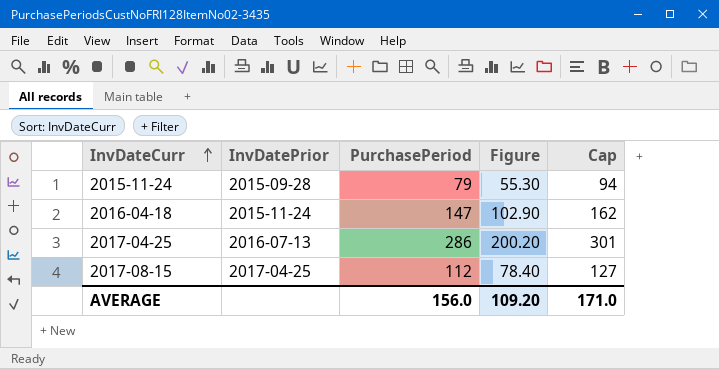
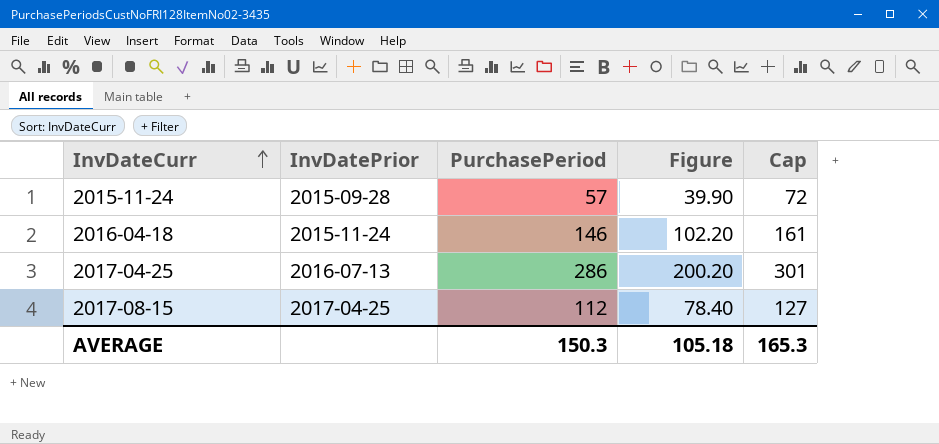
2015-11-24 | PurchasePeriod: 79 -> 57
2015-11-24 | Figure: 55.30 -> 39.90
2015-11-24 | Cap: 94 -> 72
2016-04-18 | PurchasePeriod: 147 -> 146
2016-04-18 | Figure: 102.90 -> 102.20
2016-04-18 | Cap: 162 -> 161
AVERAGE | PurchasePeriod: 156.0 -> 150.3
AVERAGE | Figure: 109.20 -> 105.18
AVERAGE | Cap: 171.0 -> 165.3

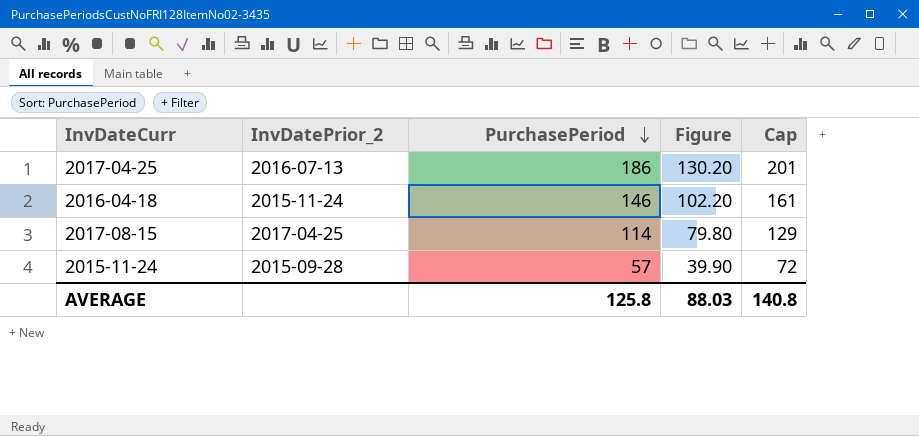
row order: InvDateCurr ascending -> PurchasePeriod descending
column name: InvDatePrior -> InvDatePrior_2
2017-04-25 | PurchasePeriod: 286 -> 186
2017-04-25 | Figure: 200.20 -> 130.20
2017-04-25 | Cap: 301 -> 201
2017-08-15 | PurchasePeriod: 112 -> 114
2017-08-15 | Figure: 78.40 -> 79.80
2017-08-15 | Cap: 127 -> 129
AVERAGE | PurchasePeriod: 150.3 -> 125.8
AVERAGE | Figure: 105.18 -> 88.03
AVERAGE | Cap: 165.3 -> 140.8

